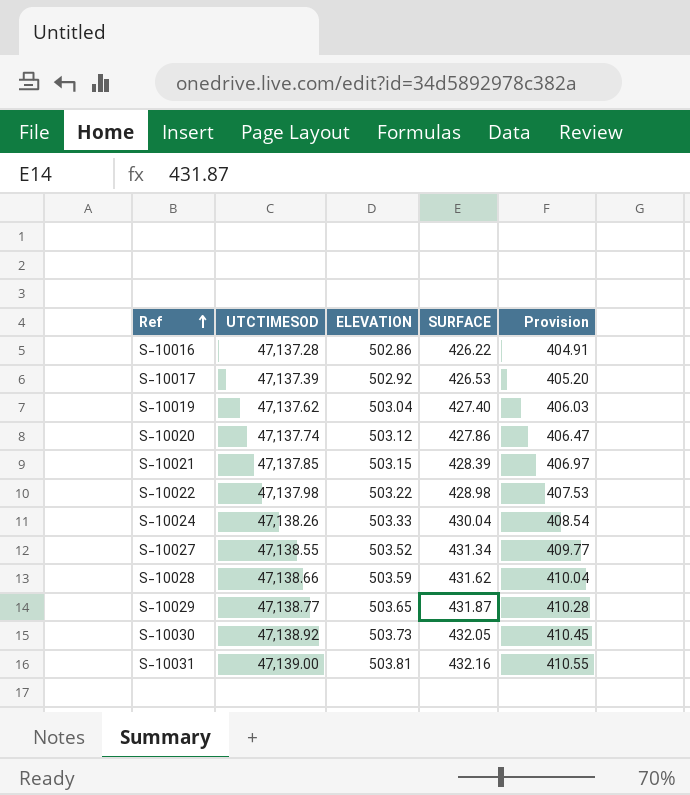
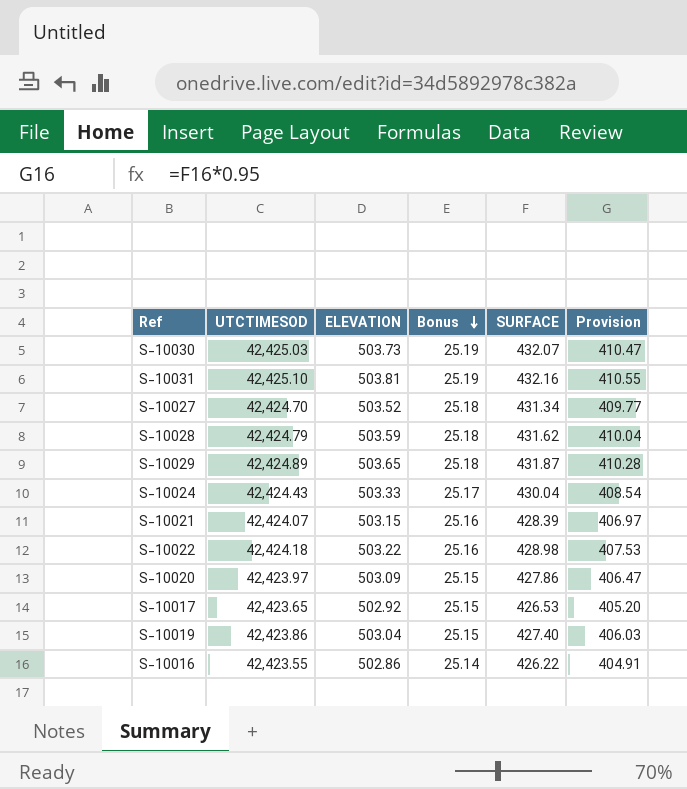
row order: Ref ascending -> Bonus descending
column Bonus | formula: none -> [ELEVATION] * 0.05
S-10030 | UTCTIMESOD: 47,138.92 -> 42,425.03
S-10030 | SURFACE: 432.05 -> 432.07
S-10030 | Provision: 410.45 -> 410.47
S-10031 | UTCTIMESOD: 47,139.00 -> 42,425.10
S-10027 | UTCTIMESOD: 47,138.55 -> 42,424.70
S-10028 | UTCTIMESOD: 47,138.66 -> 42,424.79
S-10029 | UTCTIMESOD: 47,138.77 -> 42,424.89
S-10024 | UTCTIMESOD: 47,138.26 -> 42,424.43
S-10021 | UTCTIMESOD: 47,137.85 -> 42,424.07
S-10022 | UTCTIMESOD: 47,137.98 -> 42,424.18
S-10020 | UTCTIMESOD: 47,137.74 -> 42,423.97
S-10020 | ELEVATION: 503.12 -> 503.09
S-10017 | UTCTIMESOD: 47,137.39 -> 42,423.65
S-10019 | UTCTIMESOD: 47,137.62 -> 42,423.86
S-10016 | UTCTIMESOD: 47,137.28 -> 42,423.55

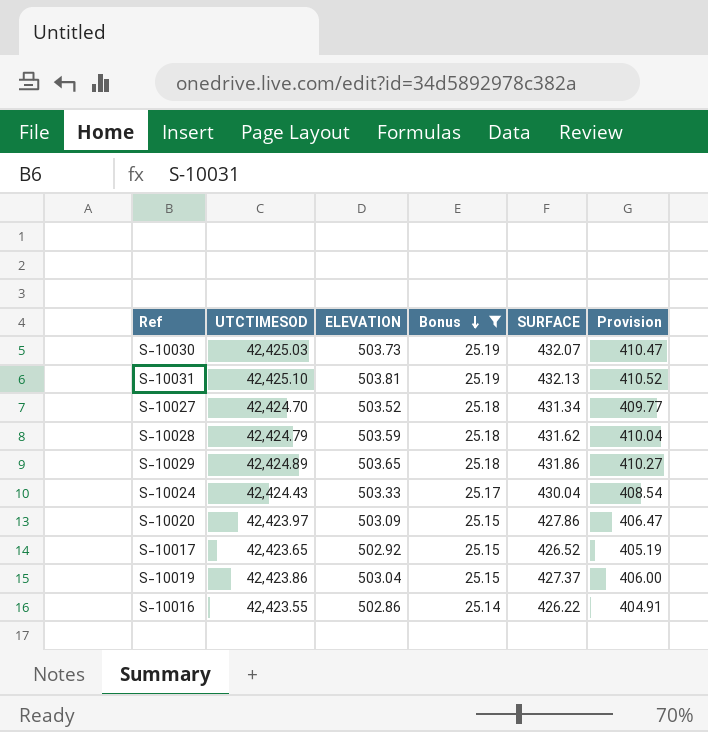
filter: none -> Bonus != 25.16
S-10031 | SURFACE: 432.16 -> 432.13
S-10031 | Provision: 410.55 -> 410.52
S-10029 | SURFACE: 431.87 -> 431.86
S-10029 | Provision: 410.28 -> 410.27
S-10017 | SURFACE: 426.53 -> 426.52
S-10017 | Provision: 405.20 -> 405.19
S-10019 | SURFACE: 427.40 -> 427.37
S-10019 | Provision: 406.03 -> 406.00

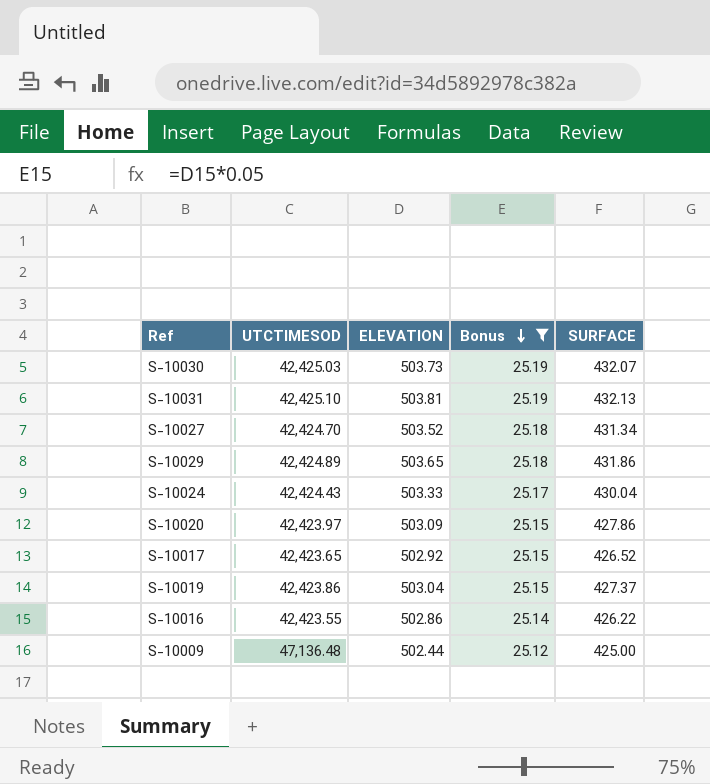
column Provision | formula: [SURFACE] * 0.95 -> none
row S-10028: 42,424.79 | 503.59 | 25.18 | 431.62 | 410.04 -> none
row S-10009: none -> 47,136.48 | 502.44 | 25.12 | 425.00

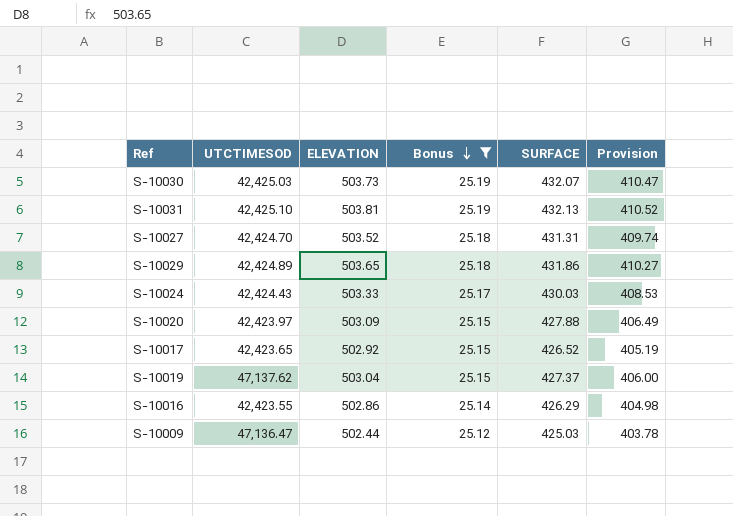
column Provision | formula: none -> [SURFACE] * 0.95
S-10027 | SURFACE: 431.34 -> 431.31
S-10024 | SURFACE: 430.04 -> 430.03
S-10020 | SURFACE: 427.86 -> 427.88
S-10019 | UTCTIMESOD: 42,423.86 -> 47,137.62
S-10016 | SURFACE: 426.22 -> 426.29
S-10009 | UTCTIMESOD: 47,136.48 -> 47,136.47
S-10009 | SURFACE: 425.00 -> 425.03

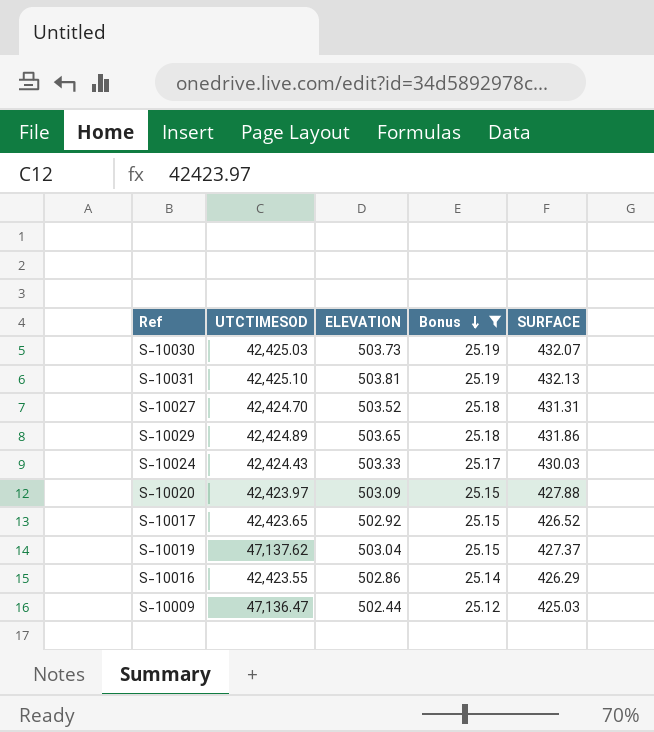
column Provision | formula: [SURFACE] * 0.95 -> none

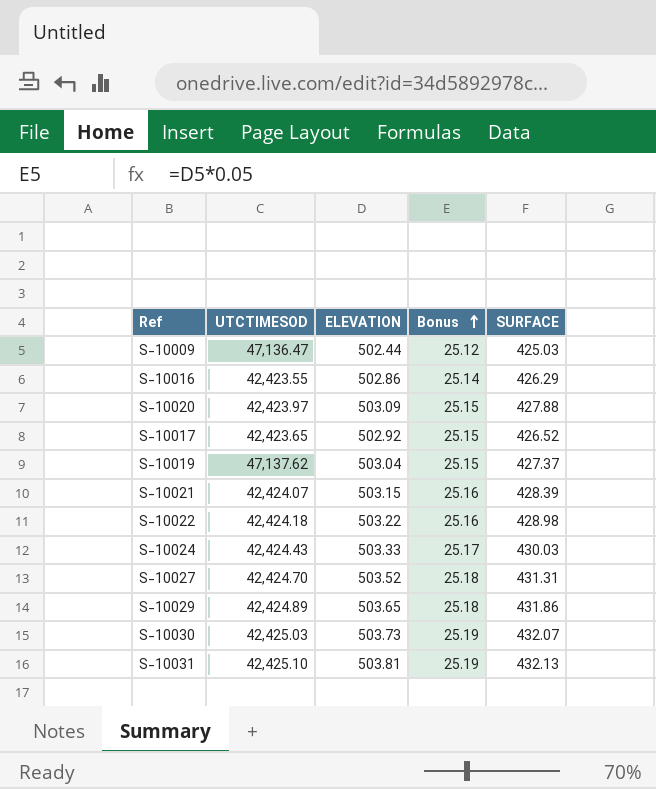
filter: Bonus != 25.16 -> none
row order: Bonus descending -> Bonus ascending

